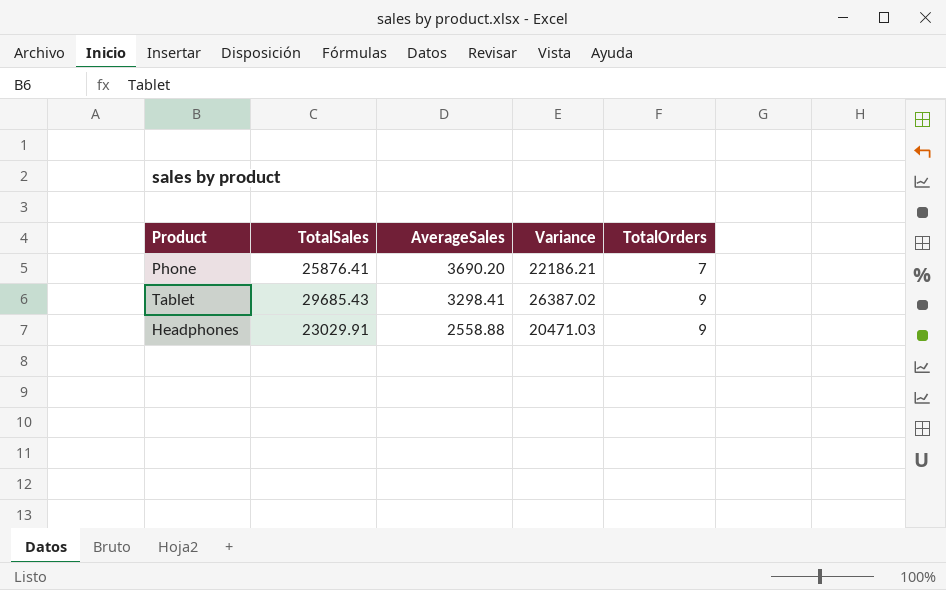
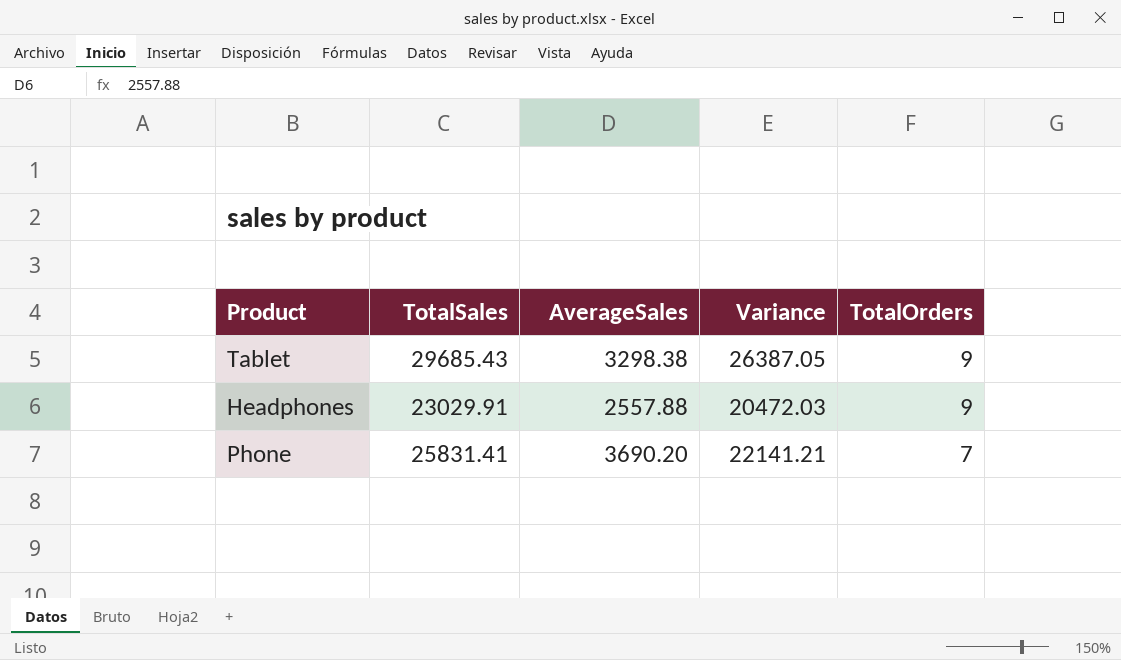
row order: AverageSales descending -> TotalOrders descending
Tablet | AverageSales: 3298.41 -> 3298.38
Tablet | Variance: 26387.02 -> 26387.05
Headphones | AverageSales: 2558.88 -> 2557.88
Headphones | Variance: 20471.03 -> 20472.03
Phone | TotalSales: 25876.41 -> 25831.41
Phone | Variance: 22186.21 -> 22141.21

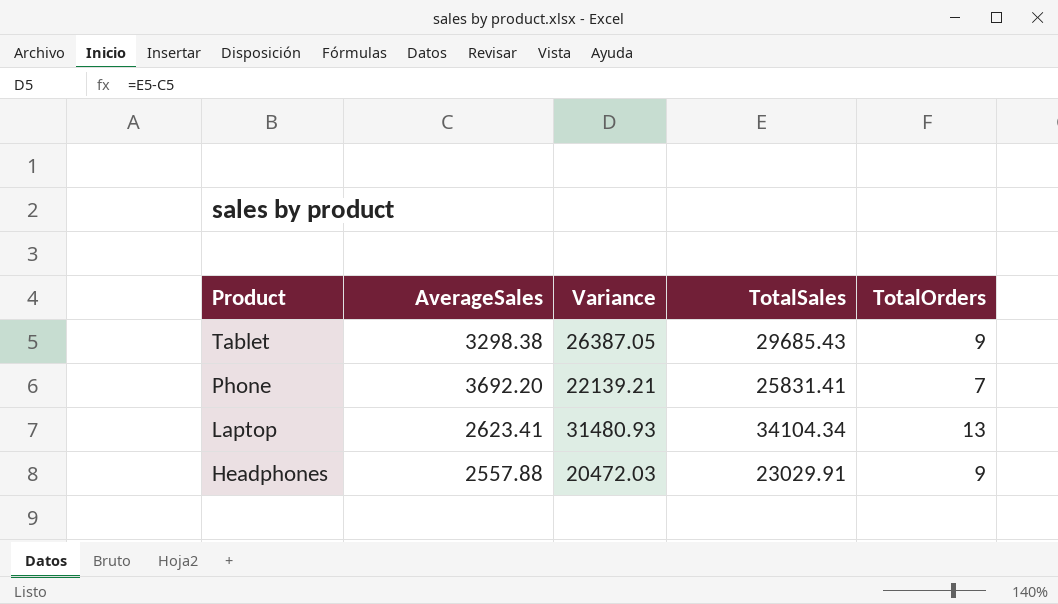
row order: TotalOrders descending -> Product descending
column TotalSales | position: 2 -> 4
Phone | AverageSales: 3690.20 -> 3692.20
Phone | Variance: 22141.21 -> 22139.21
row Laptop: none -> 2623.41 | 31480.93 | 34104.34 | 13

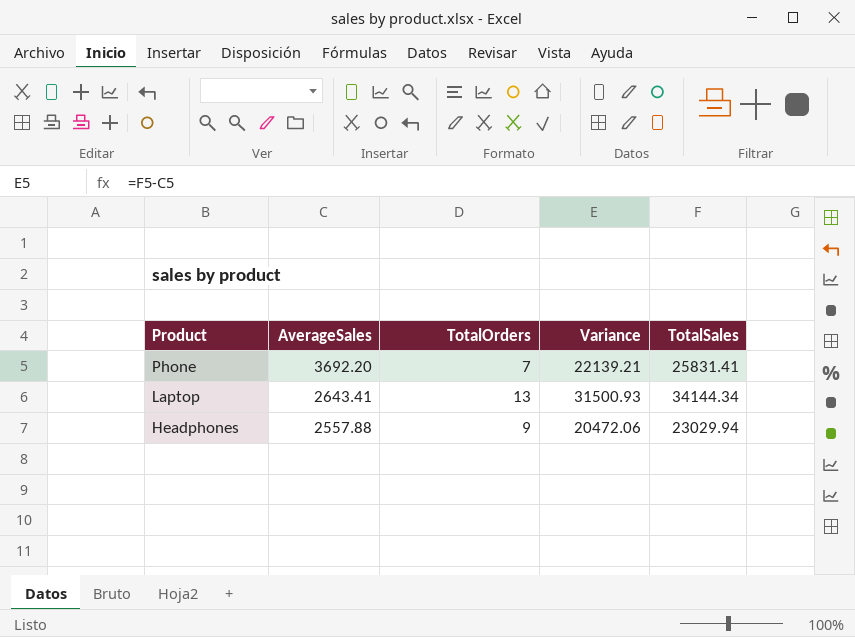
column TotalOrders | position: 5 -> 3
row Tablet: 3298.38 | 26387.05 | 29685.43 | 9 -> none
Laptop | AverageSales: 2623.41 -> 2643.41
Laptop | Variance: 31480.93 -> 31500.93
Laptop | TotalSales: 34104.34 -> 34144.34
Headphones | Variance: 20472.03 -> 20472.06
Headphones | TotalSales: 23029.91 -> 23029.94

